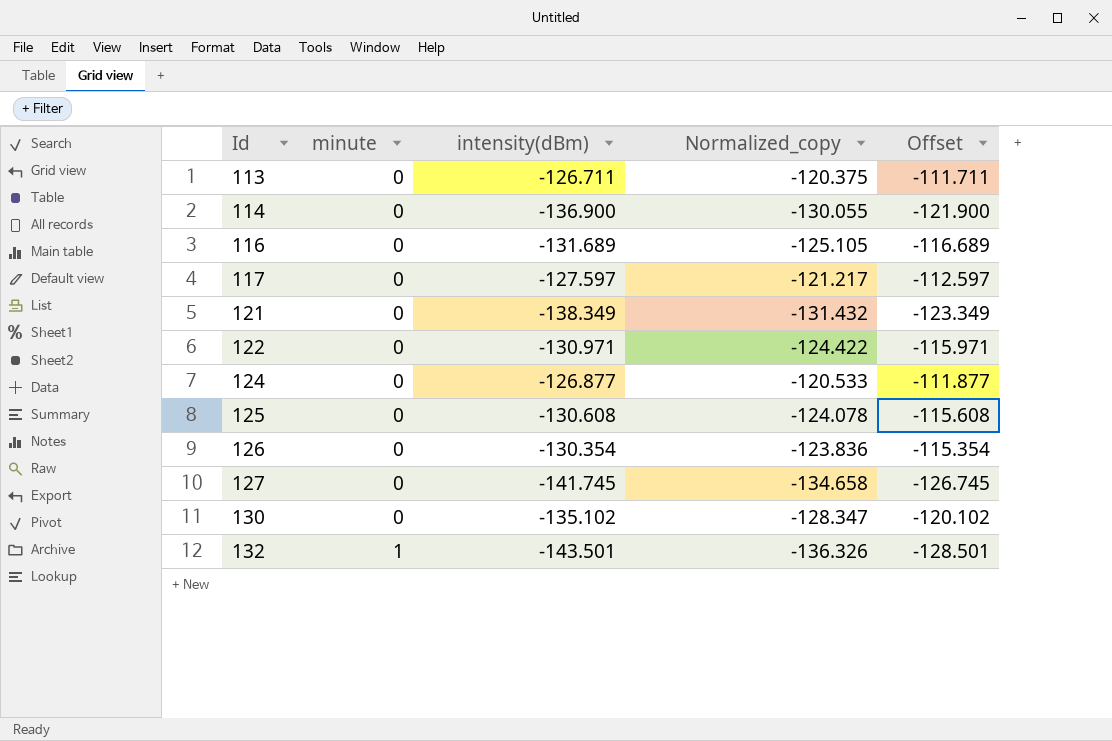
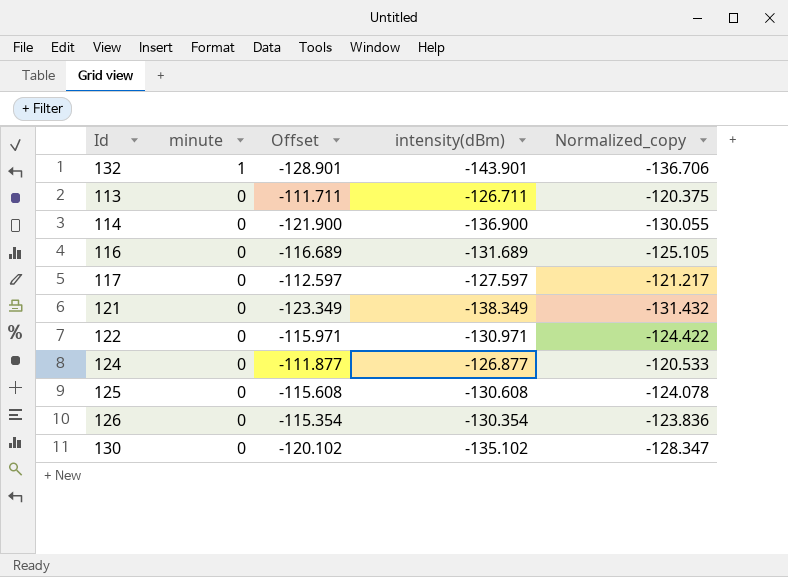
row order: Id ascending -> minute descending
column Offset | position: 5 -> 3
row 127: 0 | -141.745 | -134.658 | -126.745 -> none
132 | Offset: -128.501 -> -128.901
132 | intensity(dBm): -143.501 -> -143.901
132 | Normalized_copy: -136.326 -> -136.706

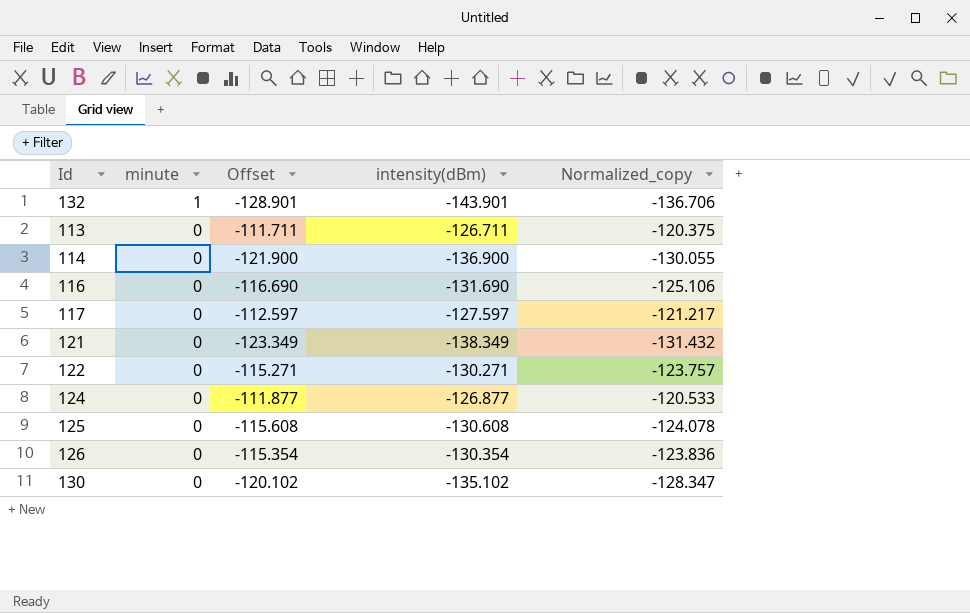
116 | Offset: -116.689 -> -116.690
116 | intensity(dBm): -131.689 -> -131.690
116 | Normalized_copy: -125.105 -> -125.106
122 | Offset: -115.971 -> -115.271
122 | intensity(dBm): -130.971 -> -130.271
122 | Normalized_copy: -124.422 -> -123.757

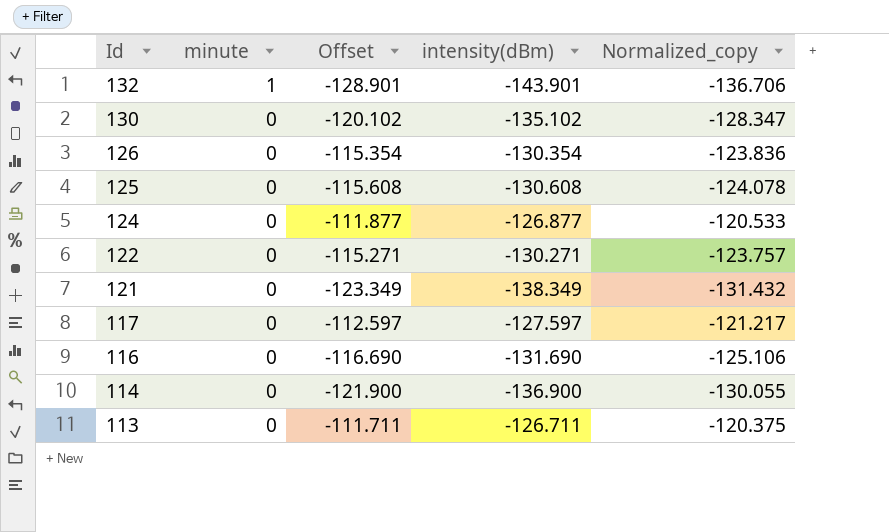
row order: minute descending -> Id descending

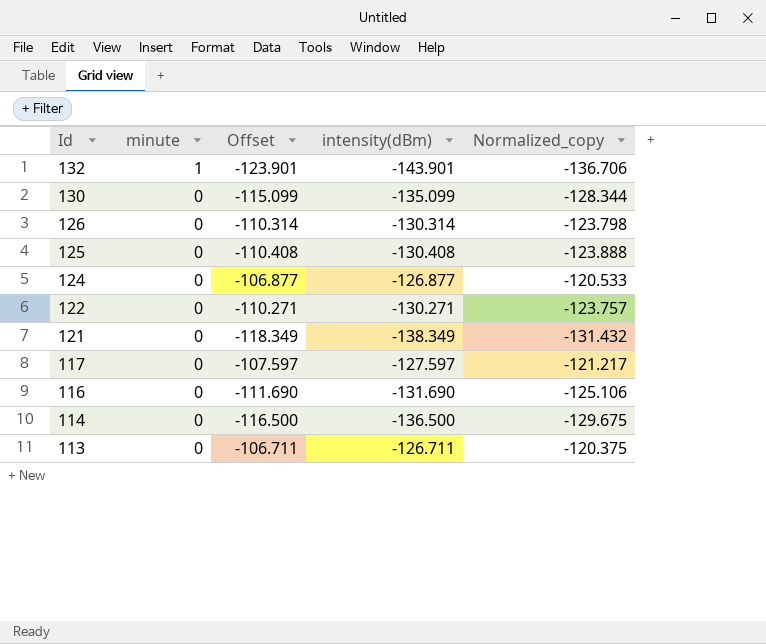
column Offset | formula: [intensity(dBm)] + 15 -> [intensity(dBm)] + 20
130 | intensity(dBm): -135.102 -> -135.099
130 | Normalized_copy: -128.347 -> -128.344
126 | intensity(dBm): -130.354 -> -130.314
126 | Normalized_copy: -123.836 -> -123.798
125 | intensity(dBm): -130.608 -> -130.408
125 | Normalized_copy: -124.078 -> -123.888
114 | intensity(dBm): -136.900 -> -136.500
114 | Normalized_copy: -130.055 -> -129.675

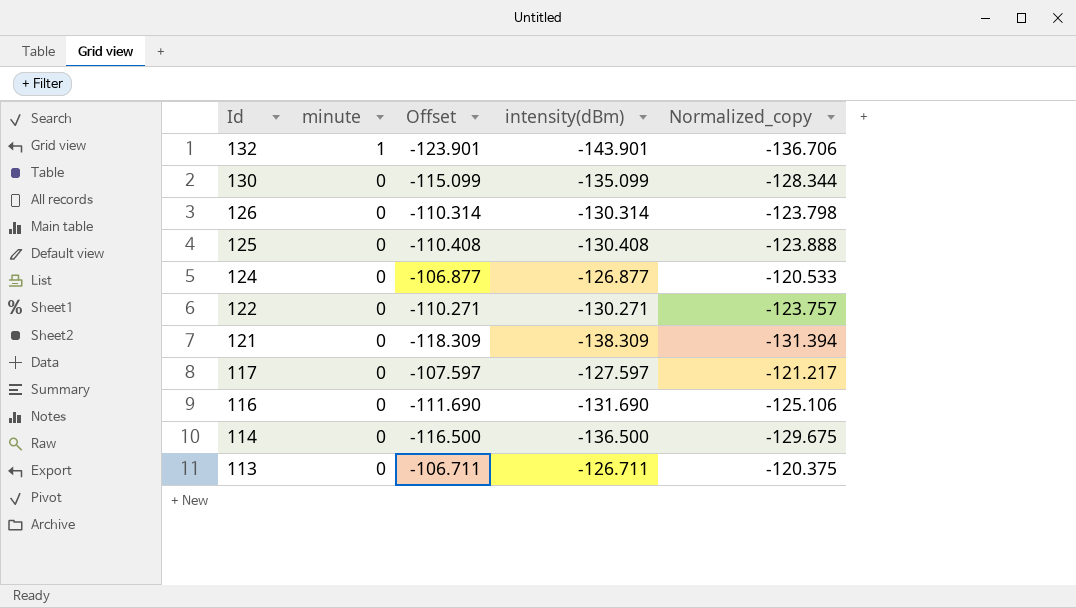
121 | Offset: -118.349 -> -118.309
121 | intensity(dBm): -138.349 -> -138.309
121 | Normalized_copy: -131.432 -> -131.394

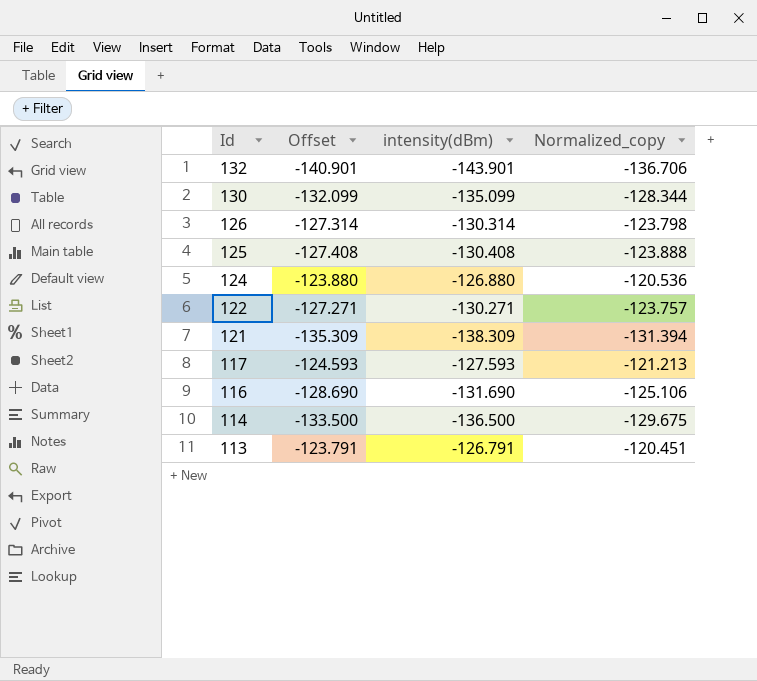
column minute | position: 2 -> none
column Offset | formula: [intensity(dBm)] + 20 -> [intensity(dBm)] + 3
124 | intensity(dBm): -126.877 -> -126.880
124 | Normalized_copy: -120.533 -> -120.536
117 | intensity(dBm): -127.597 -> -127.593
117 | Normalized_copy: -121.217 -> -121.213
113 | intensity(dBm): -126.711 -> -126.791
113 | Normalized_copy: -120.375 -> -120.451

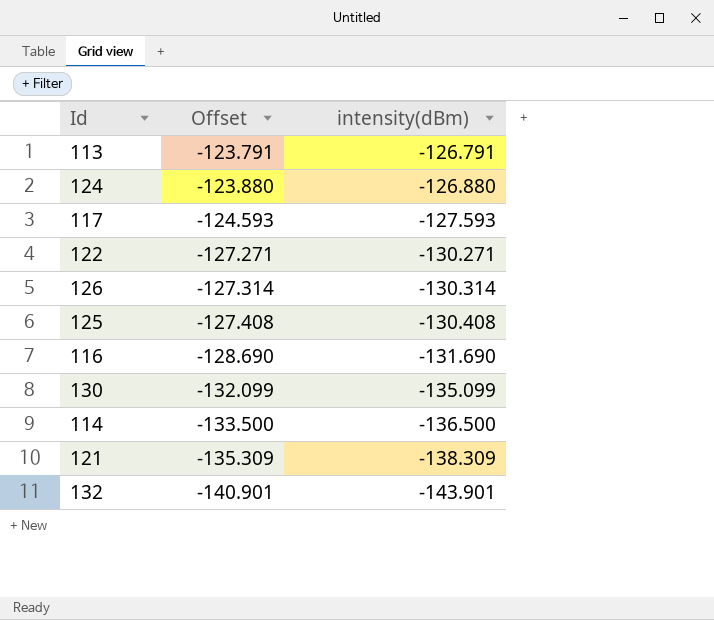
row order: Id descending -> Offset descending
column Normalized_copy | formula: [intensity(dBm)] * 0.95 -> none

